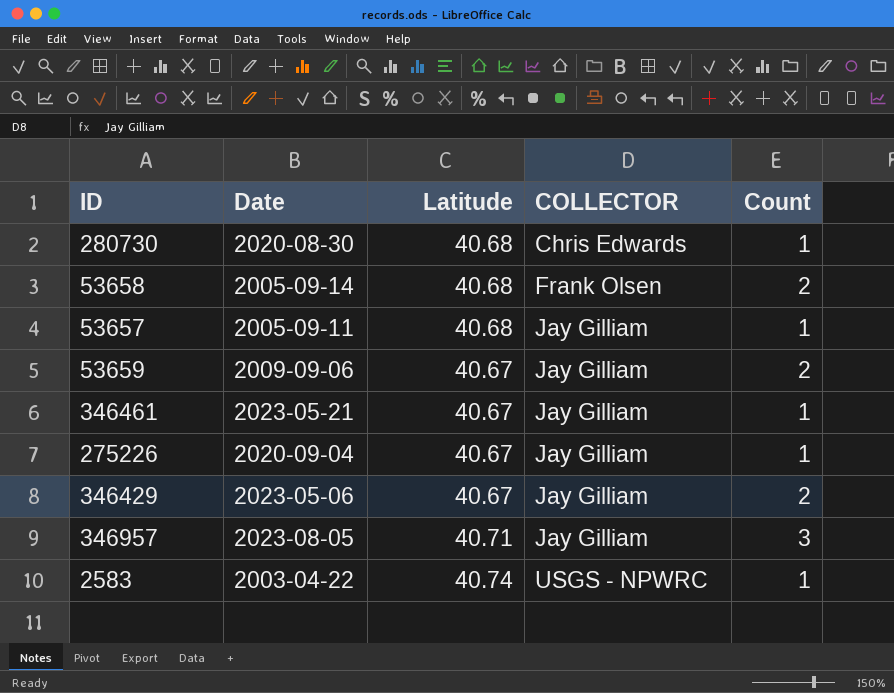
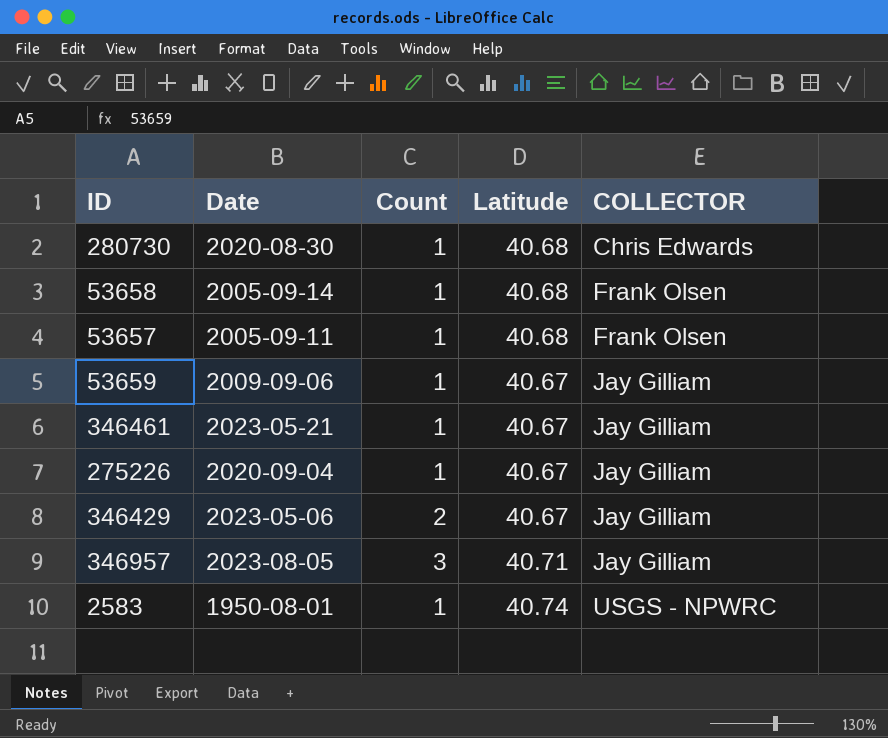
column Count | position: 5 -> 3
53658 | Count: 2 -> 1
53657 | COLLECTOR: Jay Gilliam -> Frank Olsen
53659 | Count: 2 -> 1
2583 | Date: 2003-04-22 -> 1950-08-01

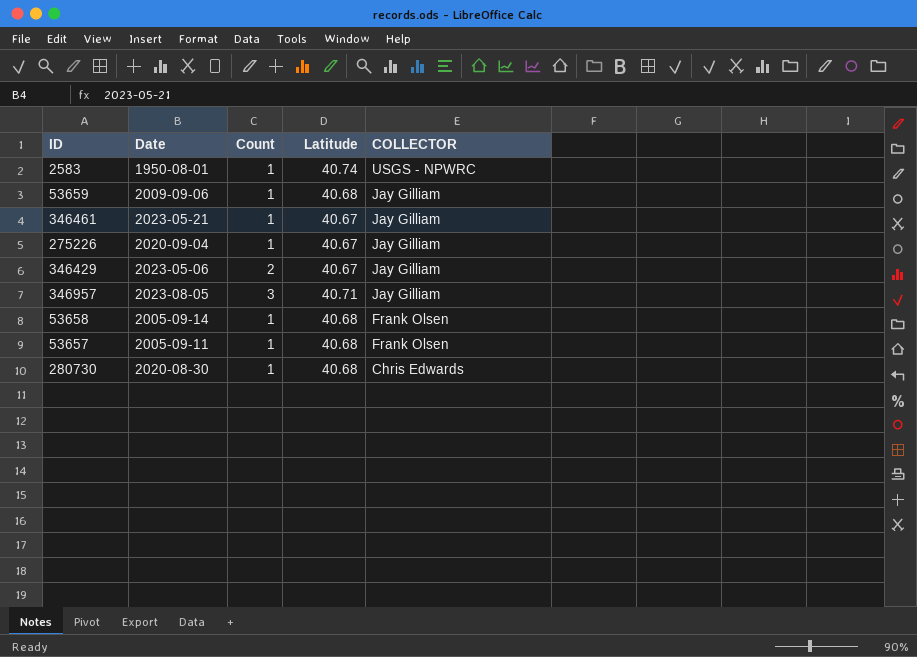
row order: COLLECTOR ascending -> COLLECTOR descending
53659 | Latitude: 40.67 -> 40.68

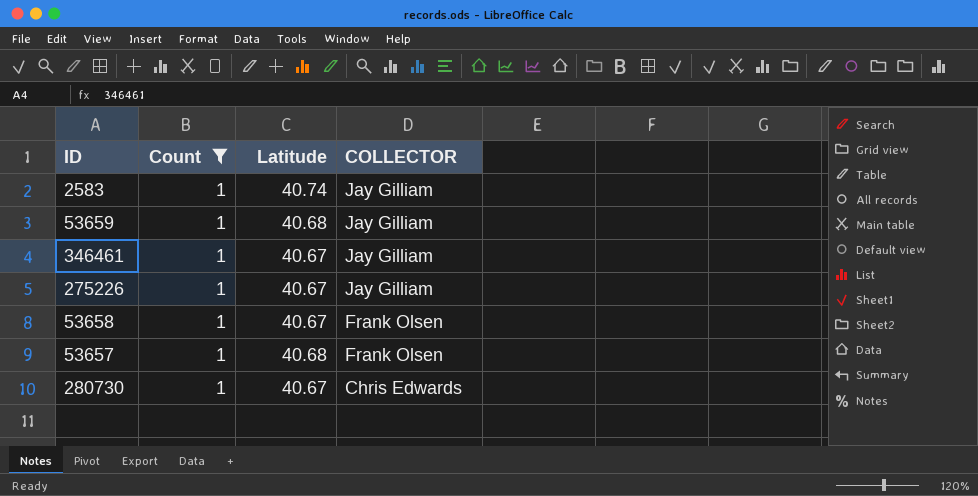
filter: none -> Count = 1
column Date | position: 2 -> none
2583 | COLLECTOR: USGS - NPWRC -> Jay Gilliam
53658 | Latitude: 40.68 -> 40.67
280730 | Latitude: 40.68 -> 40.67

